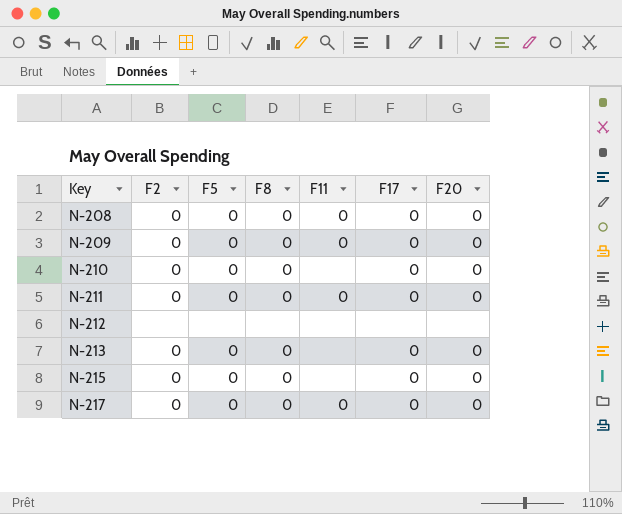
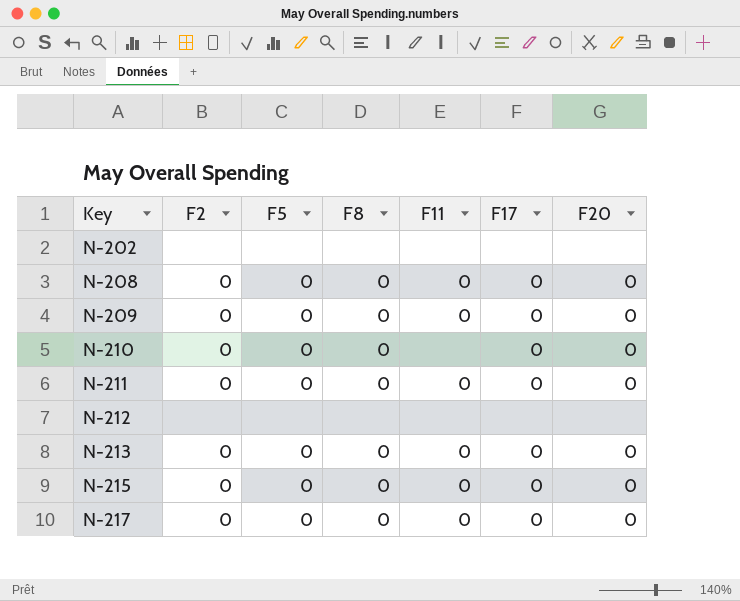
row N-202: none -> none | none | none | none | none | none
N-213 | F11: none -> 0
N-215 | F11: none -> 0

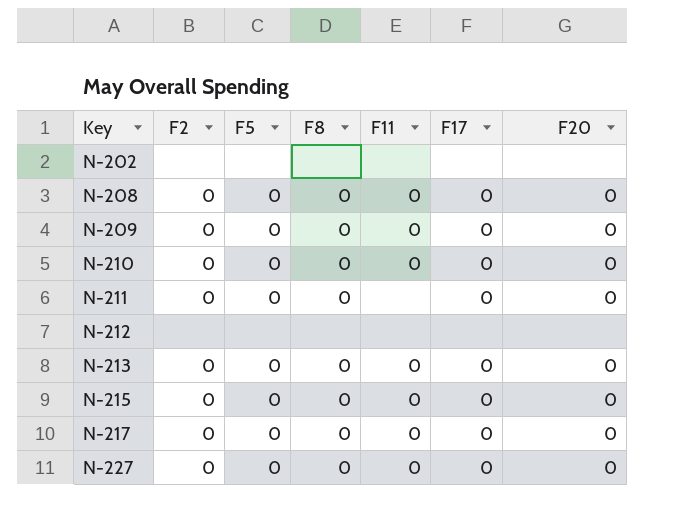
N-210 | F11: none -> 0
N-211 | F11: 0 -> none
row N-227: none -> 0 | 0 | 0 | 0 | 0 | 0

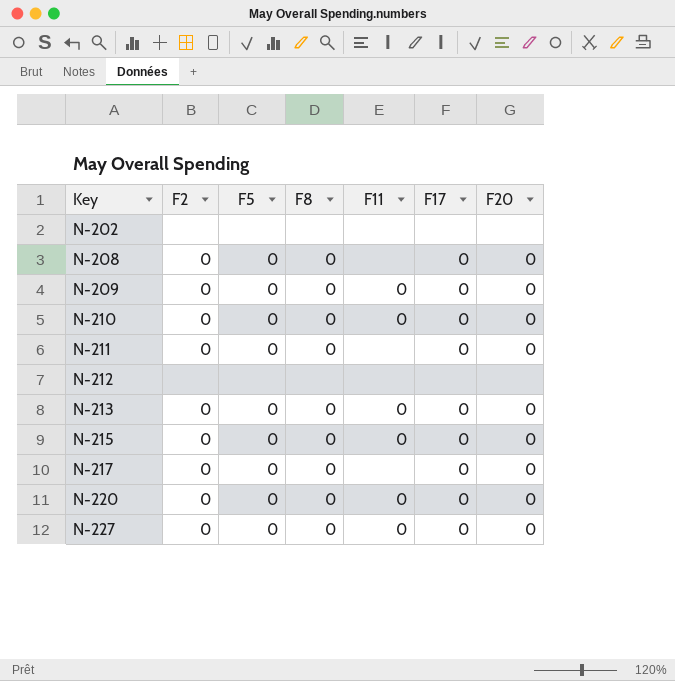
N-208 | F11: 0 -> none
N-217 | F11: 0 -> none
row N-220: none -> 0 | 0 | 0 | 0 | 0 | 0

